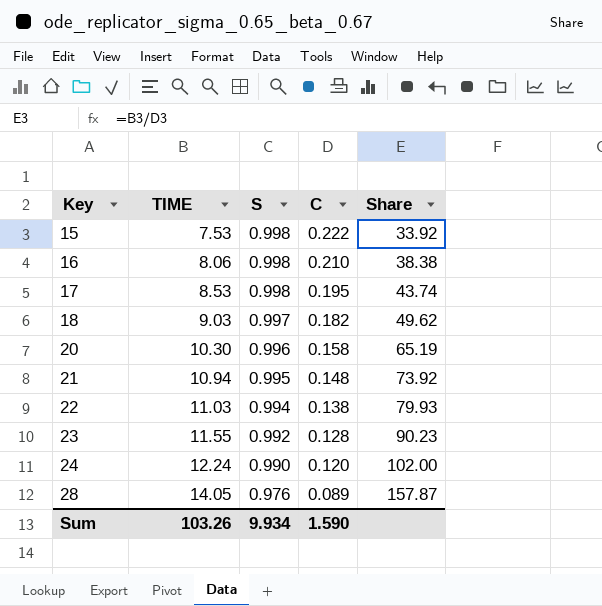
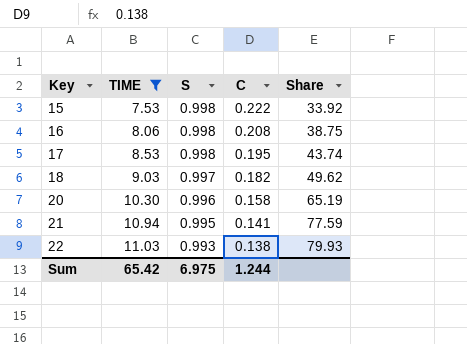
filter: none -> TIME <= 11.03
16 | C: 0.210 -> 0.208
16 | Share: 38.38 -> 38.75
21 | C: 0.148 -> 0.141
21 | Share: 73.92 -> 77.59
22 | S: 0.994 -> 0.993
Sum | TIME: 103.26 -> 65.42
Sum | S: 9.934 -> 6.975
Sum | C: 1.590 -> 1.244

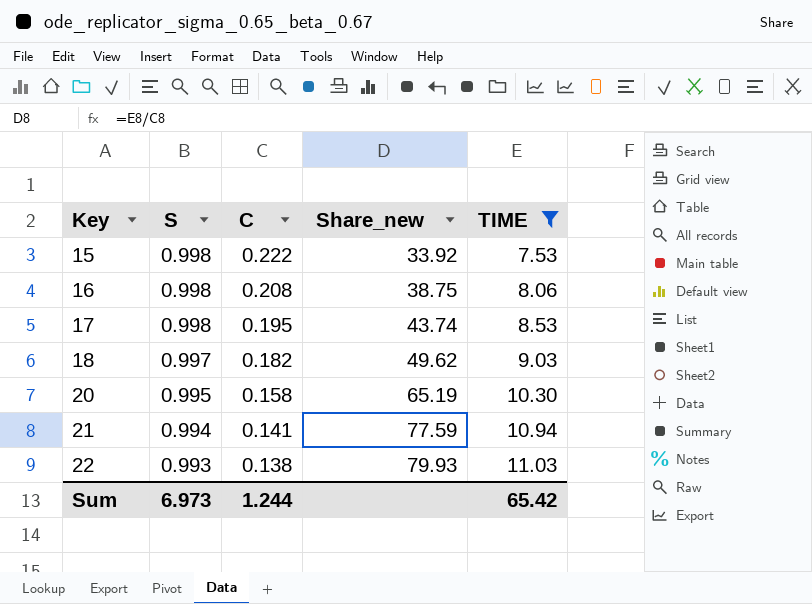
column name: Share -> Share_new
column TIME | position: 2 -> 5
20 | S: 0.996 -> 0.995
21 | S: 0.995 -> 0.994
Sum | S: 6.975 -> 6.973

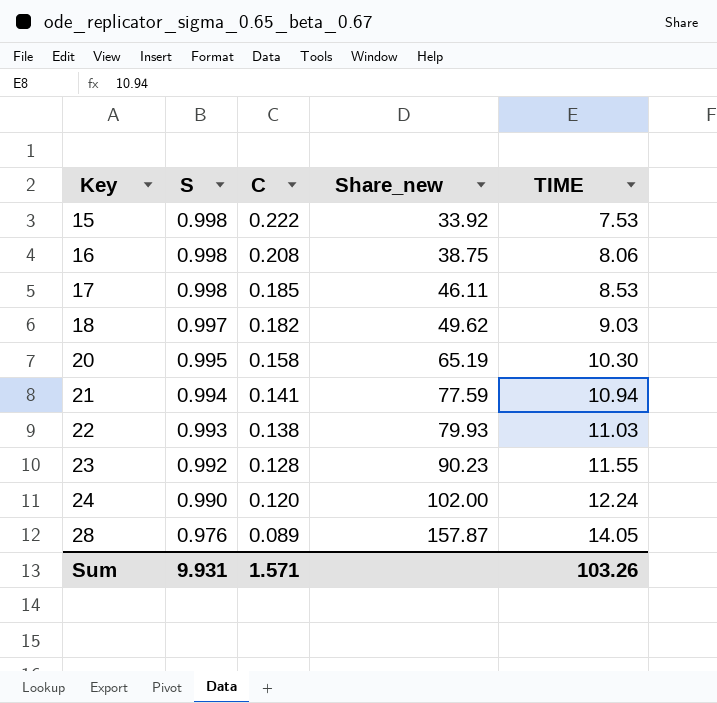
filter: TIME <= 11.03 -> none
17 | C: 0.195 -> 0.185
17 | Share_new: 43.74 -> 46.11
Sum | S: 6.973 -> 9.931
Sum | C: 1.244 -> 1.571
Sum | TIME: 65.42 -> 103.26

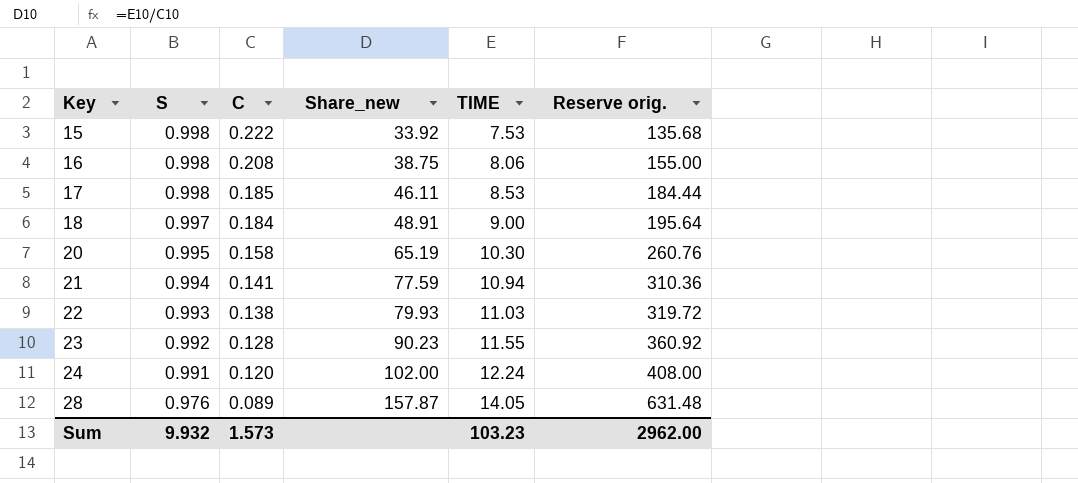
column Reserve orig. | formula: none -> [Share_new] * 4
18 | C: 0.182 -> 0.184
18 | Share_new: 49.62 -> 48.91
18 | TIME: 9.03 -> 9.00
24 | S: 0.990 -> 0.991
Sum | S: 9.931 -> 9.932
Sum | C: 1.571 -> 1.573
Sum | TIME: 103.26 -> 103.23

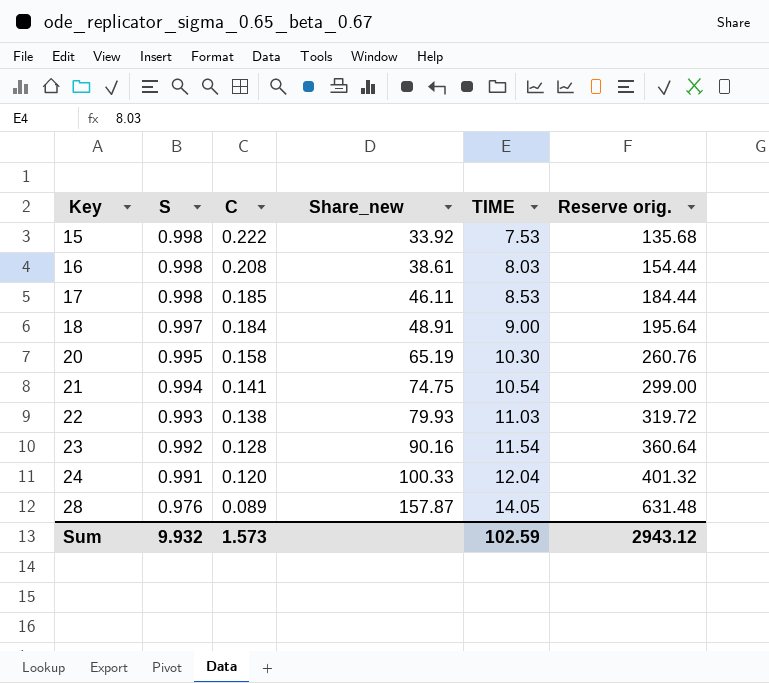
16 | Share_new: 38.75 -> 38.61
16 | TIME: 8.06 -> 8.03
16 | Reserve orig.: 155.00 -> 154.44
21 | Share_new: 77.59 -> 74.75
21 | TIME: 10.94 -> 10.54
21 | Reserve orig.: 310.36 -> 299.00
23 | Share_new: 90.23 -> 90.16
23 | TIME: 11.55 -> 11.54
23 | Reserve orig.: 360.92 -> 360.64
24 | Share_new: 102.00 -> 100.33
24 | TIME: 12.24 -> 12.04
24 | Reserve orig.: 408.00 -> 401.32
Sum | TIME: 103.23 -> 102.59
Sum | Reserve orig.: 2962.00 -> 2943.12

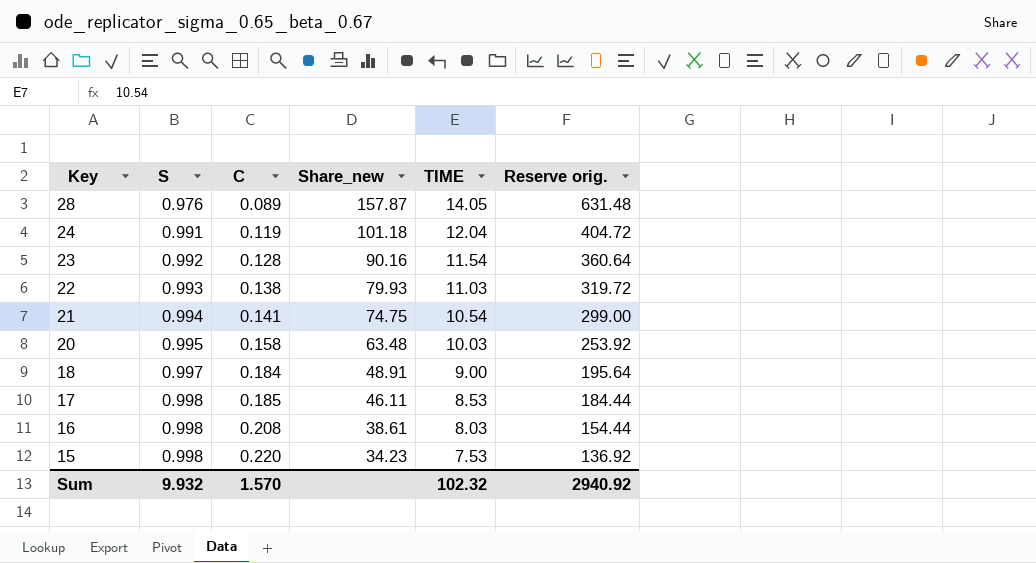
row order: Key ascending -> Key descending
24 | C: 0.120 -> 0.119
24 | Share_new: 100.33 -> 101.18
24 | Reserve orig.: 401.32 -> 404.72
20 | Share_new: 65.19 -> 63.48
20 | TIME: 10.30 -> 10.03
20 | Reserve orig.: 260.76 -> 253.92
15 | C: 0.222 -> 0.220
15 | Share_new: 33.92 -> 34.23
15 | Reserve orig.: 135.68 -> 136.92
Sum | C: 1.573 -> 1.570
Sum | TIME: 102.59 -> 102.32
Sum | Reserve orig.: 2943.12 -> 2940.92

